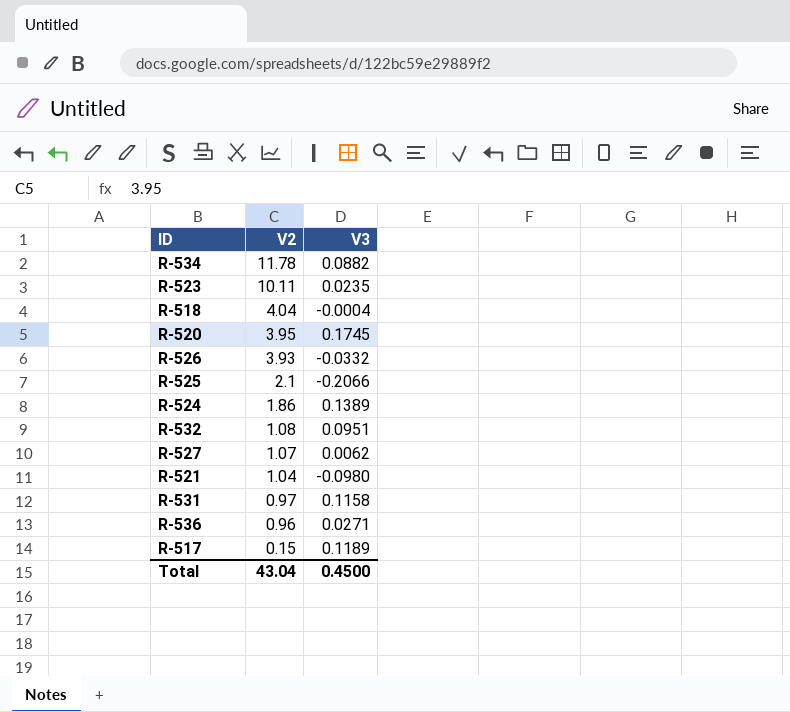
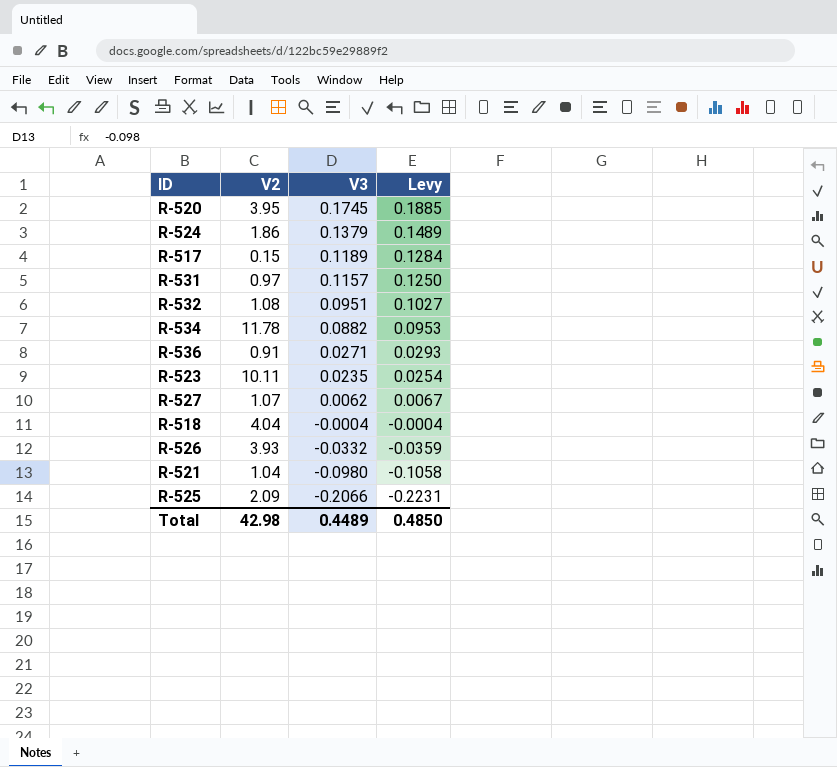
row order: V2 descending -> V3 descending
column Levy | formula: none -> [V3] * 1.08
R-524 | V3: 0.1389 -> 0.1379
R-531 | V3: 0.1158 -> 0.1157
R-536 | V2: 0.96 -> 0.91
R-525 | V2: 2.1 -> 2.09
Total | V2: 43.04 -> 42.98
Total | V3: 0.4500 -> 0.4489

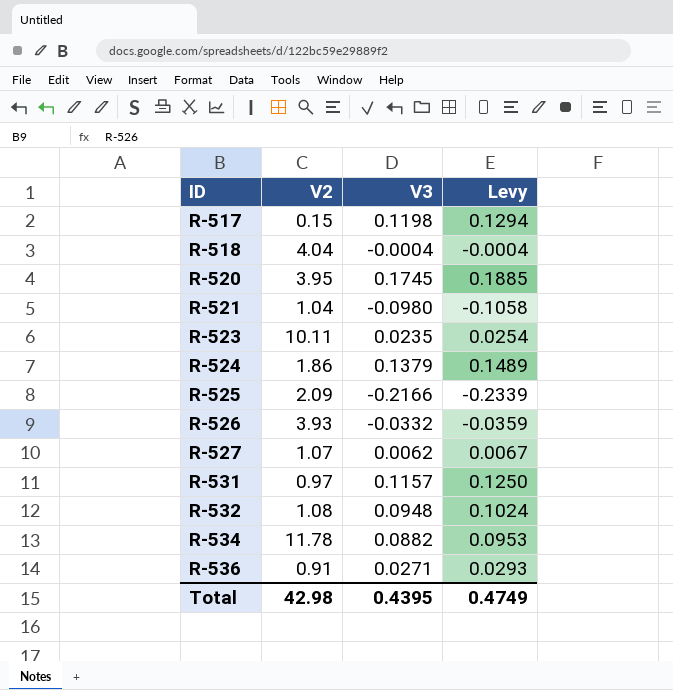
row order: V3 descending -> ID ascending
R-517 | V3: 0.1189 -> 0.1198
R-517 | Levy: 0.1284 -> 0.1294
R-525 | V3: -0.2066 -> -0.2166
R-525 | Levy: -0.2231 -> -0.2339
R-532 | V3: 0.0951 -> 0.0948
R-532 | Levy: 0.1027 -> 0.1024
Total | V3: 0.4489 -> 0.4395
Total | Levy: 0.4850 -> 0.4749

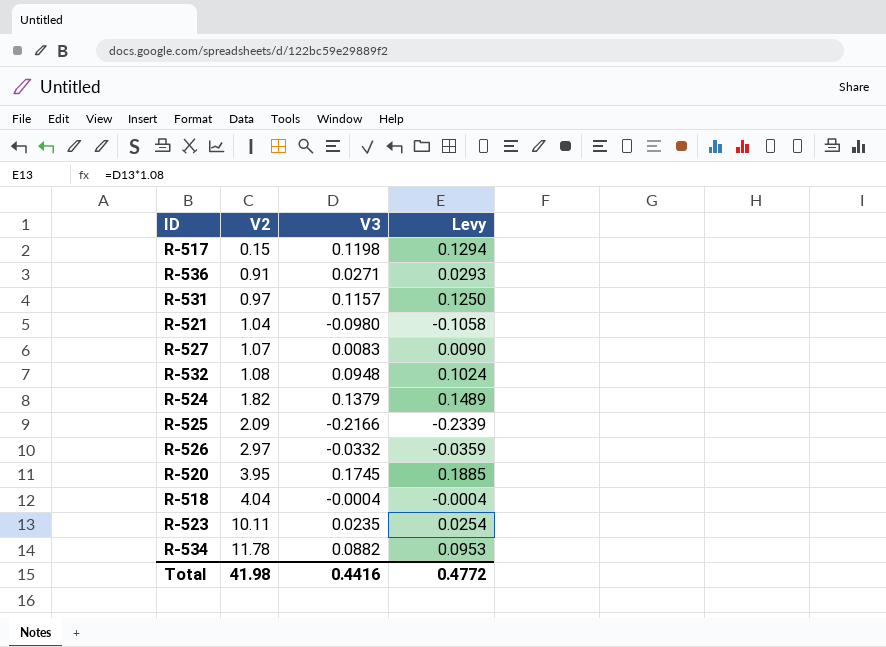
row order: ID ascending -> V2 ascending
R-527 | V3: 0.0062 -> 0.0083
R-527 | Levy: 0.0067 -> 0.0090
R-524 | V2: 1.86 -> 1.82
R-526 | V2: 3.93 -> 2.97
Total | V2: 42.98 -> 41.98
Total | V3: 0.4395 -> 0.4416
Total | Levy: 0.4749 -> 0.4772

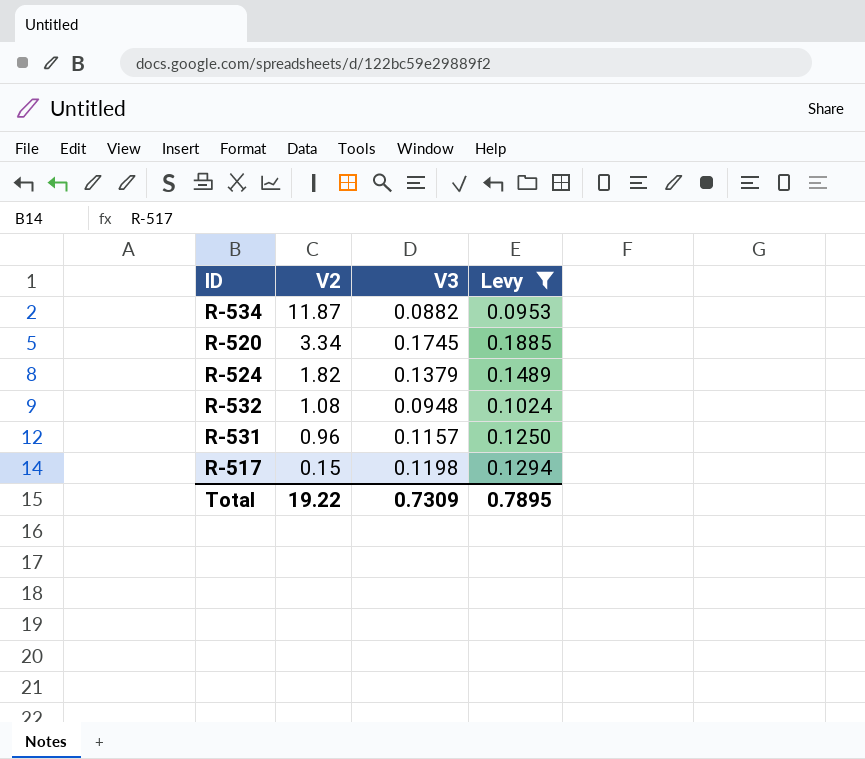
filter: none -> Levy >= 0.0953
row order: V2 ascending -> V2 descending
R-534 | V2: 11.78 -> 11.87
R-520 | V2: 3.95 -> 3.34
R-531 | V2: 0.97 -> 0.96
Total | V2: 41.98 -> 19.22
Total | V3: 0.4416 -> 0.7309
Total | Levy: 0.4772 -> 0.7895

